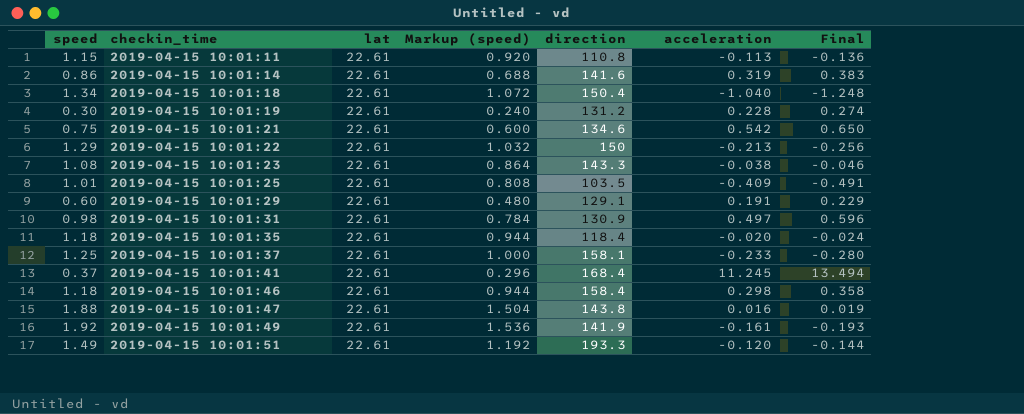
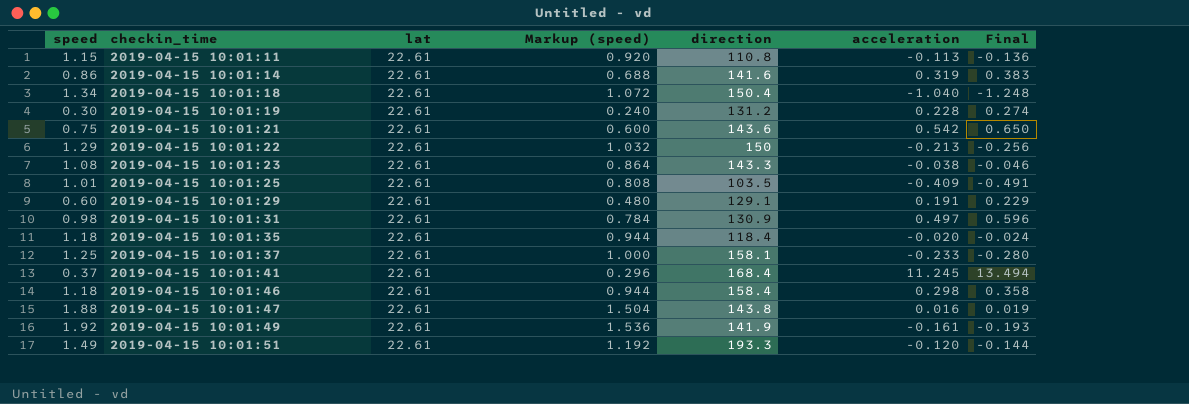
2019-04-15 10:01:21 | direction: 134.6 -> 143.6

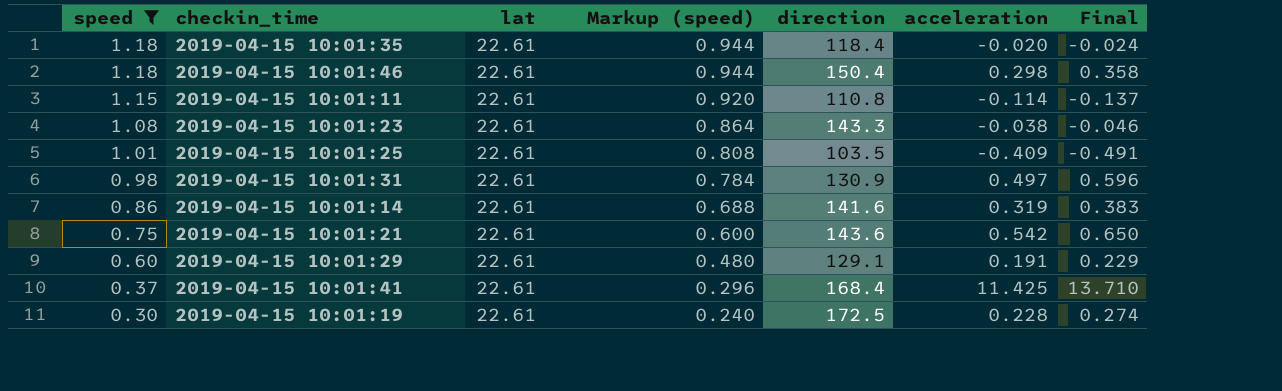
filter: none -> speed <= 1.18
row order: checkin_time ascending -> speed descending
2019-04-15 10:01:46 | direction: 158.4 -> 150.4
2019-04-15 10:01:11 | acceleration: -0.113 -> -0.114
2019-04-15 10:01:11 | Final: -0.136 -> -0.137
2019-04-15 10:01:41 | acceleration: 11.245 -> 11.425
2019-04-15 10:01:41 | Final: 13.494 -> 13.710
2019-04-15 10:01:19 | direction: 131.2 -> 172.5

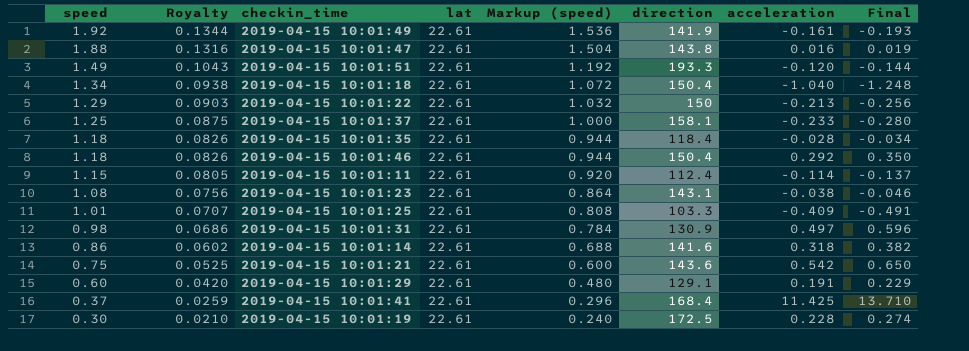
filter: speed <= 1.18 -> none
column Royalty | formula: none -> [speed] * 0.07
2019-04-15 10:01:35 | acceleration: -0.020 -> -0.028
2019-04-15 10:01:35 | Final: -0.024 -> -0.034
2019-04-15 10:01:46 | acceleration: 0.298 -> 0.292
2019-04-15 10:01:46 | Final: 0.358 -> 0.350
2019-04-15 10:01:11 | direction: 110.8 -> 112.4
2019-04-15 10:01:23 | direction: 143.3 -> 143.1
2019-04-15 10:01:25 | direction: 103.5 -> 103.3
2019-04-15 10:01:14 | acceleration: 0.319 -> 0.318
2019-04-15 10:01:14 | Final: 0.383 -> 0.382

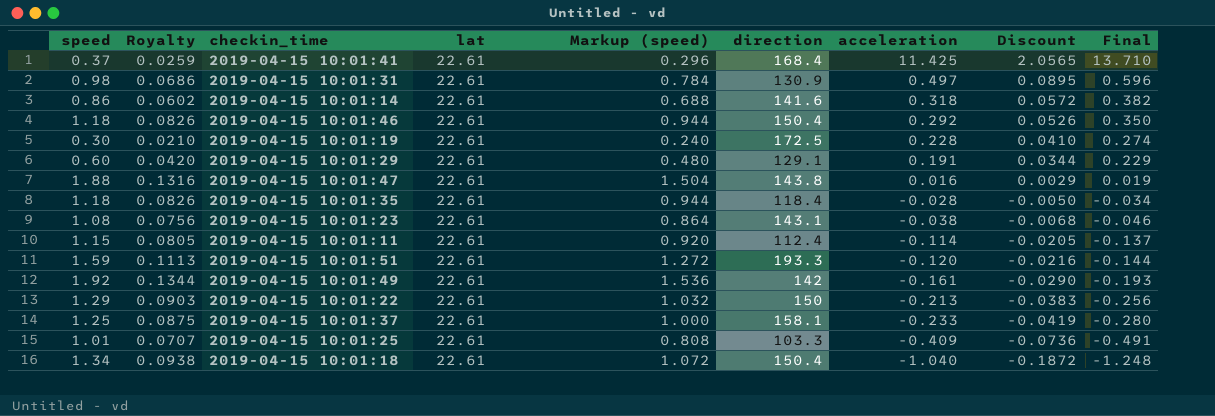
row order: speed descending -> acceleration descending
column Discount | formula: none -> [acceleration] * 0.18
row 2019-04-15 10:01:21: 0.75 | 0.0525 | 22.61 | 0.600 | 143.6 | 0.542 | 0.650 -> none
2019-04-15 10:01:51 | speed: 1.49 -> 1.59
2019-04-15 10:01:51 | Royalty: 0.1043 -> 0.1113
2019-04-15 10:01:51 | Markup (speed): 1.192 -> 1.272
2019-04-15 10:01:49 | direction: 141.9 -> 142

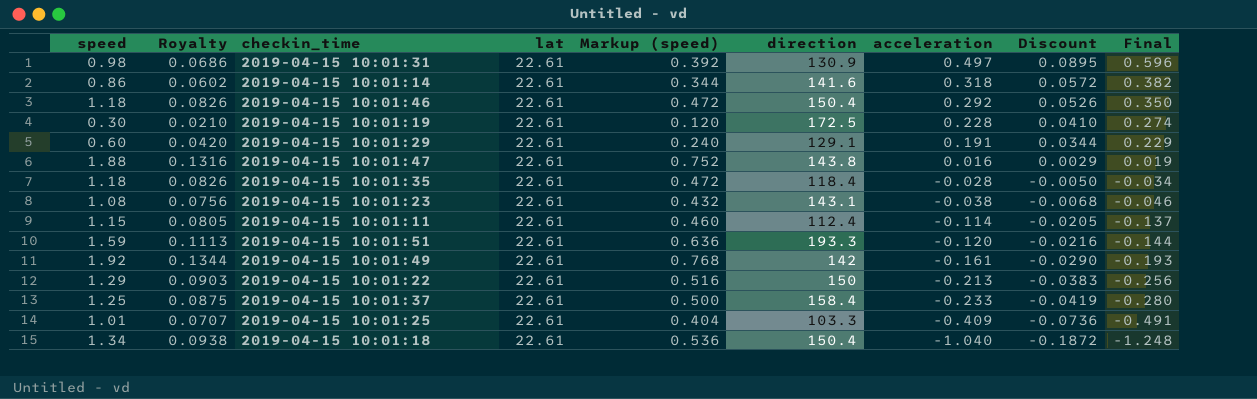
column Markup (speed) | formula: [speed] * 0.8 -> [speed] * 0.4
row 2019-04-15 10:01:41: 0.37 | 0.0259 | 22.61 | 0.296 | 168.4 | 11.425 | 2.0565 | 13.710 -> none
2019-04-15 10:01:37 | direction: 158.1 -> 158.4

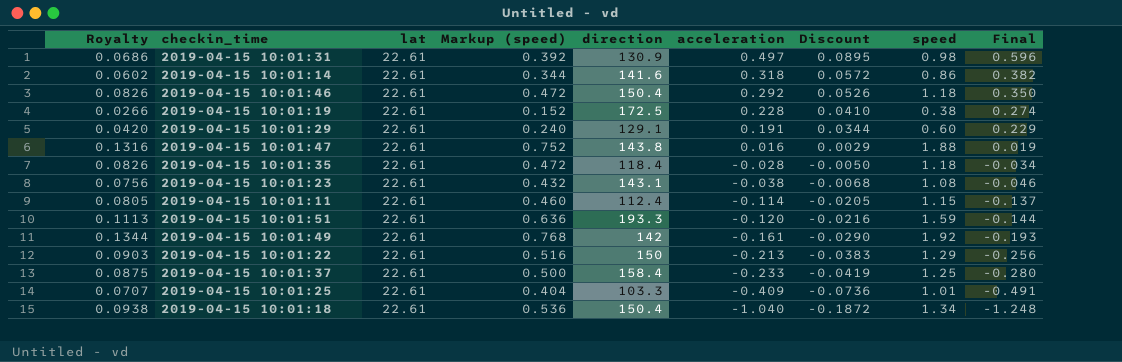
column speed | position: 1 -> 8
2019-04-15 10:01:19 | Royalty: 0.0210 -> 0.0266
2019-04-15 10:01:19 | Markup (speed): 0.120 -> 0.152
2019-04-15 10:01:19 | speed: 0.30 -> 0.38

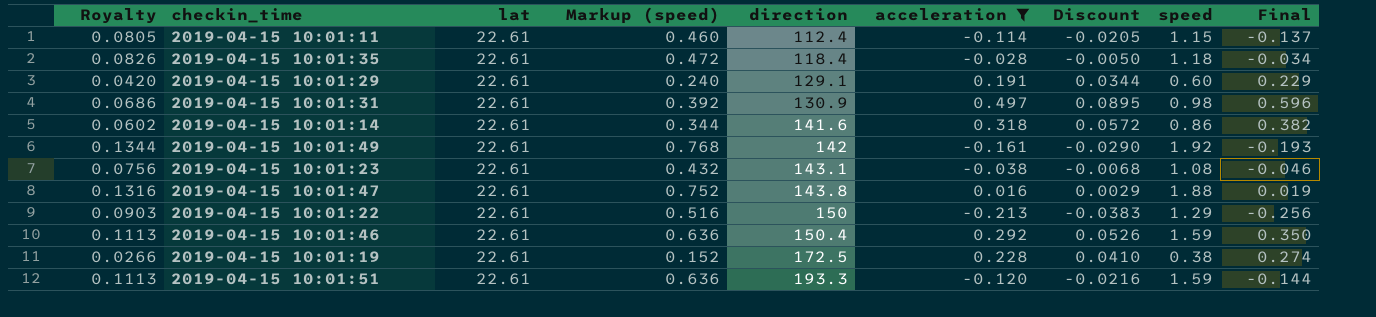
filter: none -> acceleration >= -0.213
row order: acceleration descending -> direction ascending
2019-04-15 10:01:46 | Royalty: 0.0826 -> 0.1113
2019-04-15 10:01:46 | Markup (speed): 0.472 -> 0.636
2019-04-15 10:01:46 | speed: 1.18 -> 1.59

